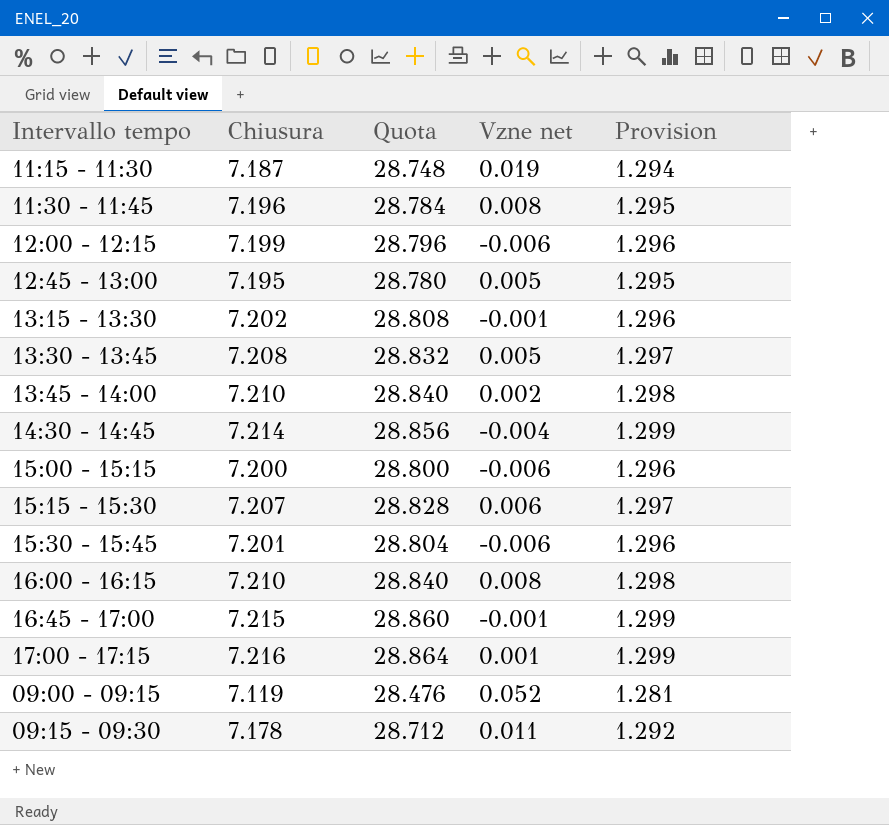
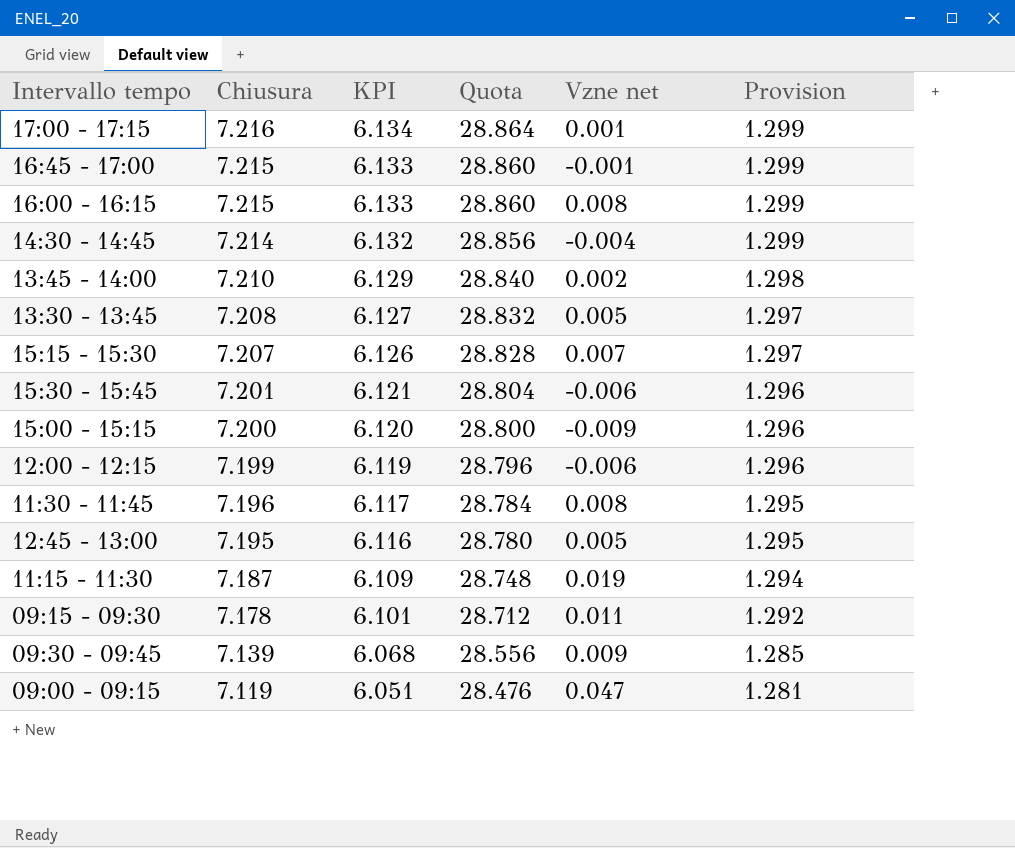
row order: none -> Chiusura descending
column KPI | formula: none -> [Chiusura] * 0.85
row 13:15 - 13:30: 7.202 | 28.808 | -0.001 | 1.296 -> none
16:00 - 16:15 | Chiusura: 7.210 -> 7.215
16:00 - 16:15 | Quota: 28.840 -> 28.860
16:00 - 16:15 | Provision: 1.298 -> 1.299
15:15 - 15:30 | Vzne net: 0.006 -> 0.007
15:00 - 15:15 | Vzne net: -0.006 -> -0.009
row 09:30 - 09:45: none -> 7.139 | 6.068 | 28.556 | 0.009 | 1.285
09:00 - 09:15 | Vzne net: 0.052 -> 0.047

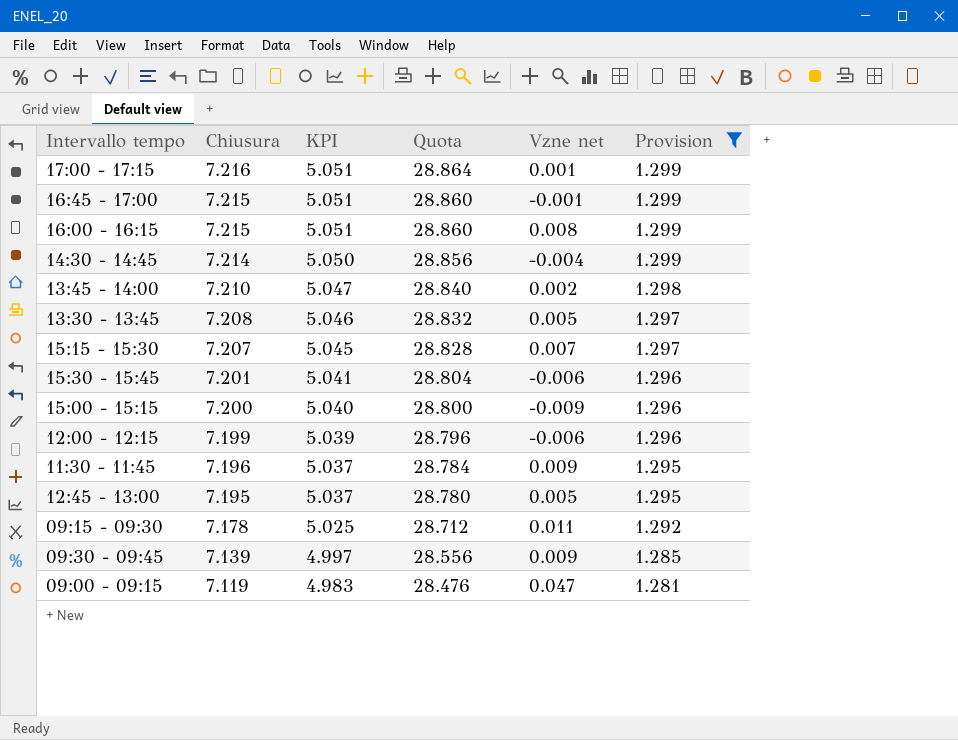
filter: none -> Provision != 1.294
column KPI | formula: [Chiusura] * 0.85 -> [Chiusura] * 0.7
11:30 - 11:45 | Vzne net: 0.008 -> 0.009

